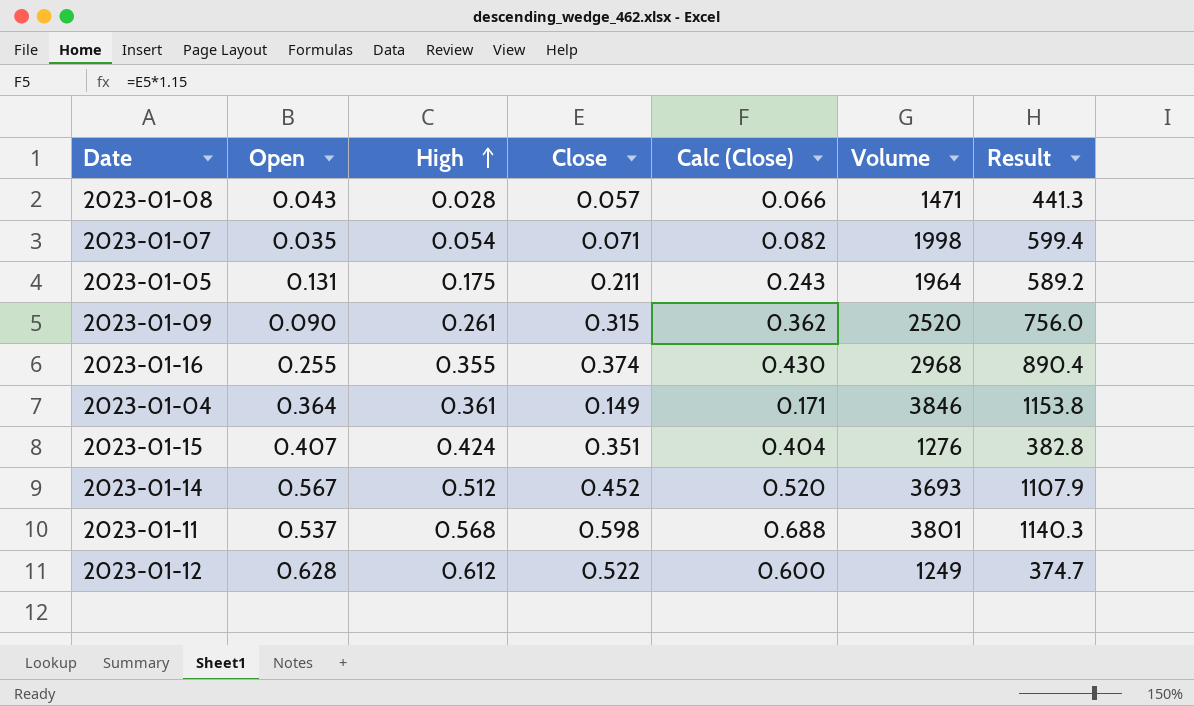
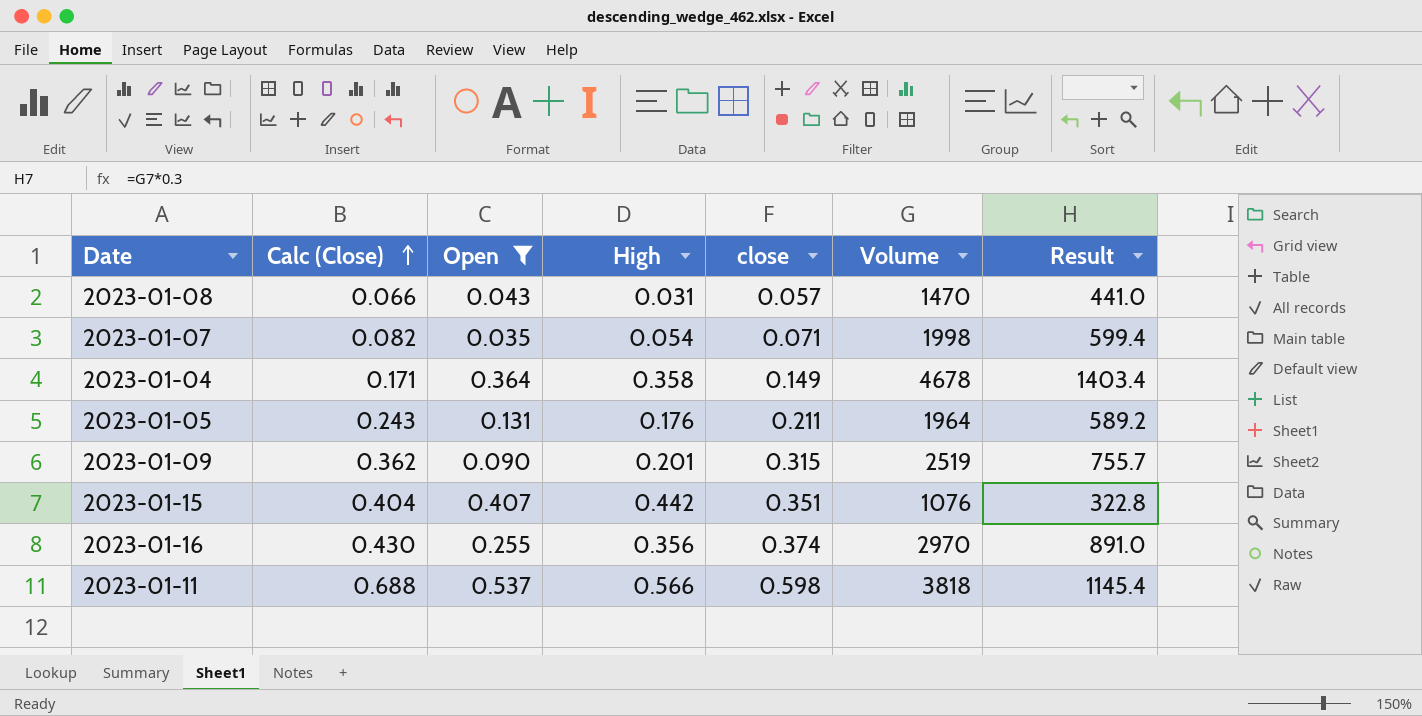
filter: none -> Open <= 0.537
row order: High ascending -> Calc (Close) ascending
column Calc (Close) | position: 5 -> 2
column name: Close -> close
2023-01-08 | High: 0.028 -> 0.031
2023-01-08 | Volume: 1471 -> 1470
2023-01-08 | Result: 441.3 -> 441.0
2023-01-04 | High: 0.361 -> 0.358
2023-01-04 | Volume: 3846 -> 4678
2023-01-04 | Result: 1153.8 -> 1403.4
2023-01-05 | High: 0.175 -> 0.176
2023-01-09 | High: 0.261 -> 0.201
2023-01-09 | Volume: 2520 -> 2519
2023-01-09 | Result: 756.0 -> 755.7
2023-01-15 | High: 0.424 -> 0.442
2023-01-15 | Volume: 1276 -> 1076
2023-01-15 | Result: 382.8 -> 322.8
2023-01-16 | High: 0.355 -> 0.356
2023-01-16 | Volume: 2968 -> 2970
2023-01-16 | Result: 890.4 -> 891.0
2023-01-11 | High: 0.568 -> 0.566
2023-01-11 | Volume: 3801 -> 3818
2023-01-11 | Result: 1140.3 -> 1145.4

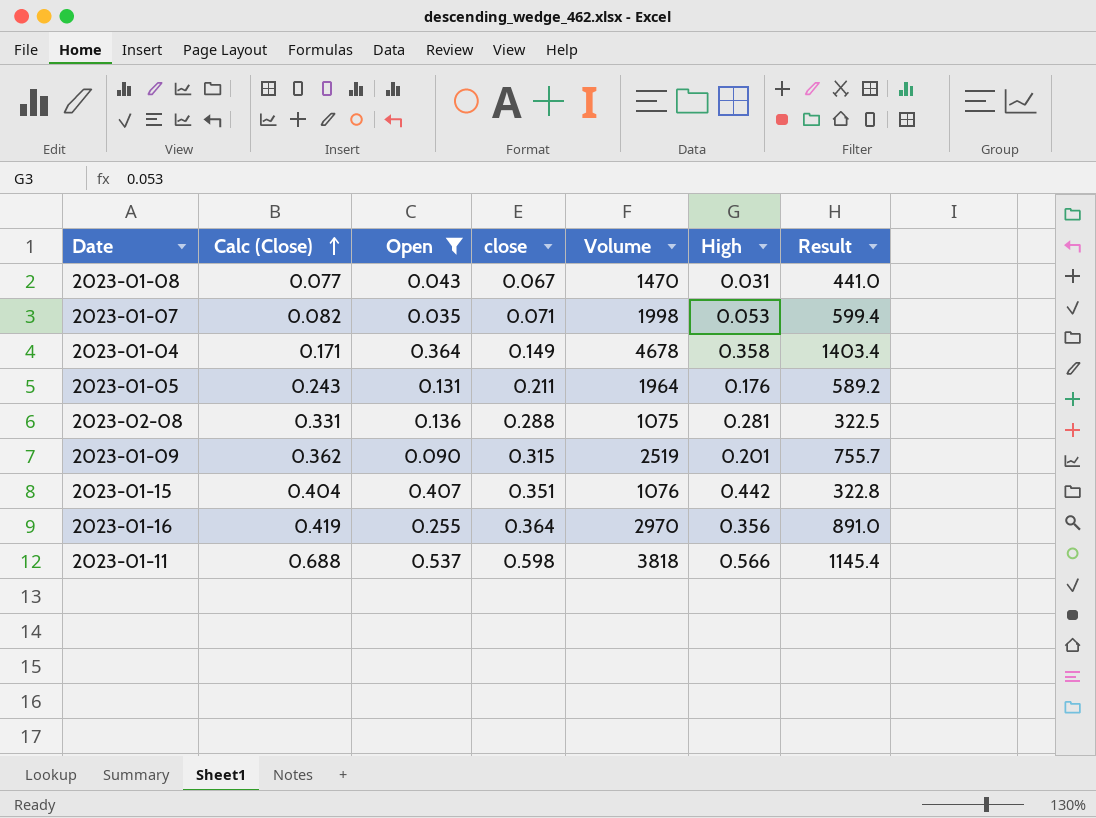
column High | position: 4 -> 6
2023-01-08 | Calc (Close): 0.066 -> 0.077
2023-01-08 | close: 0.057 -> 0.067
2023-01-07 | High: 0.054 -> 0.053
row 2023-02-08: none -> 0.331 | 0.136 | 0.288 | 1075 | 0.281 | 322.5
2023-01-16 | Calc (Close): 0.430 -> 0.419
2023-01-16 | close: 0.374 -> 0.364

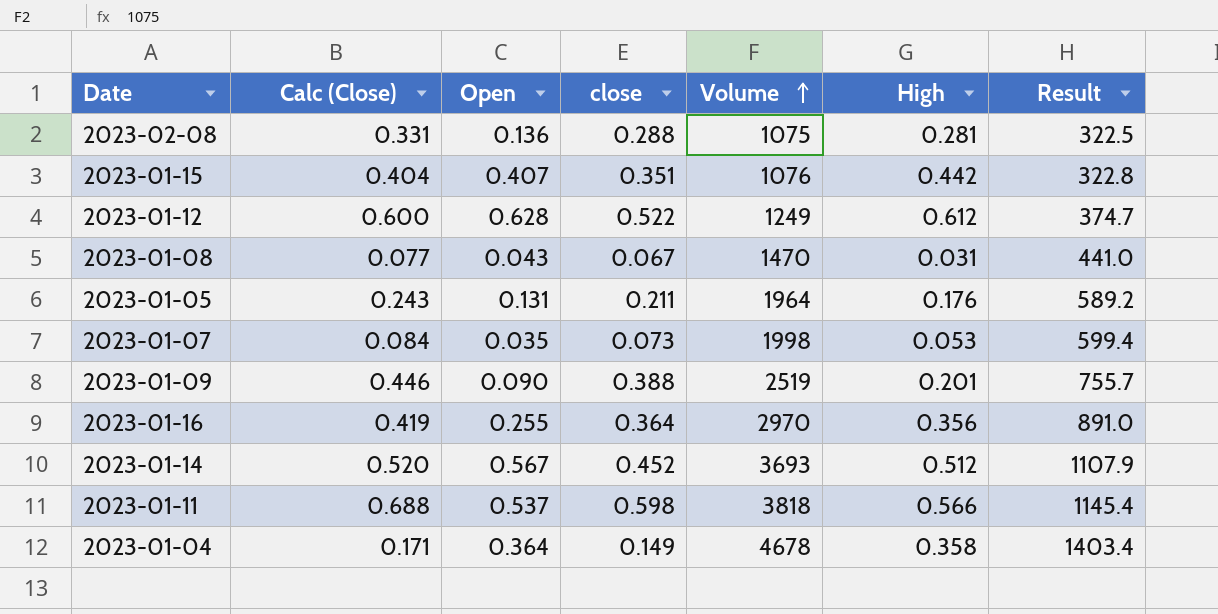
filter: Open <= 0.537 -> none
row order: Calc (Close) ascending -> Volume ascending
2023-01-07 | Calc (Close): 0.082 -> 0.084
2023-01-07 | close: 0.071 -> 0.073
2023-01-09 | Calc (Close): 0.362 -> 0.446
2023-01-09 | close: 0.315 -> 0.388

